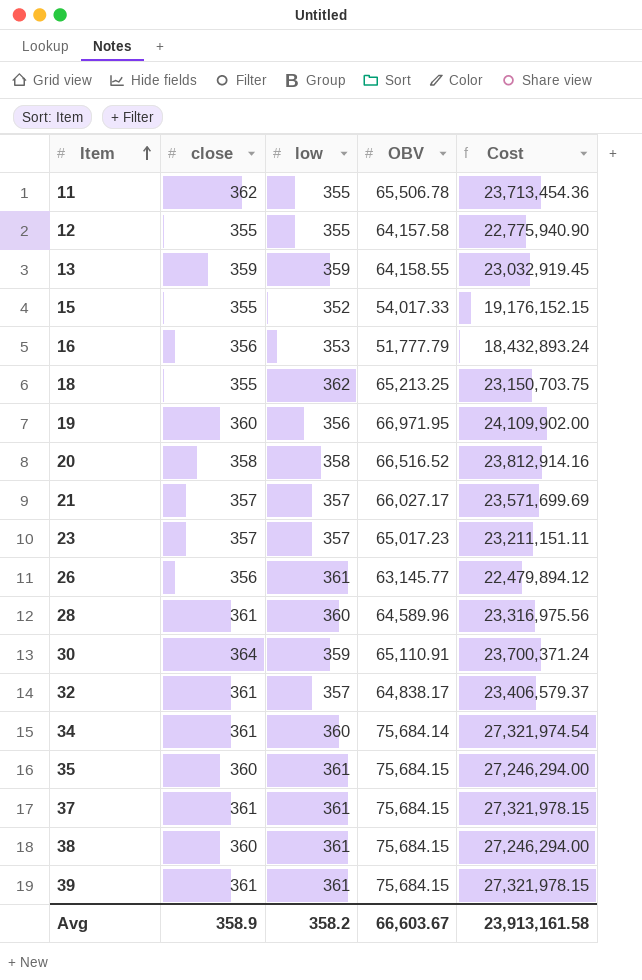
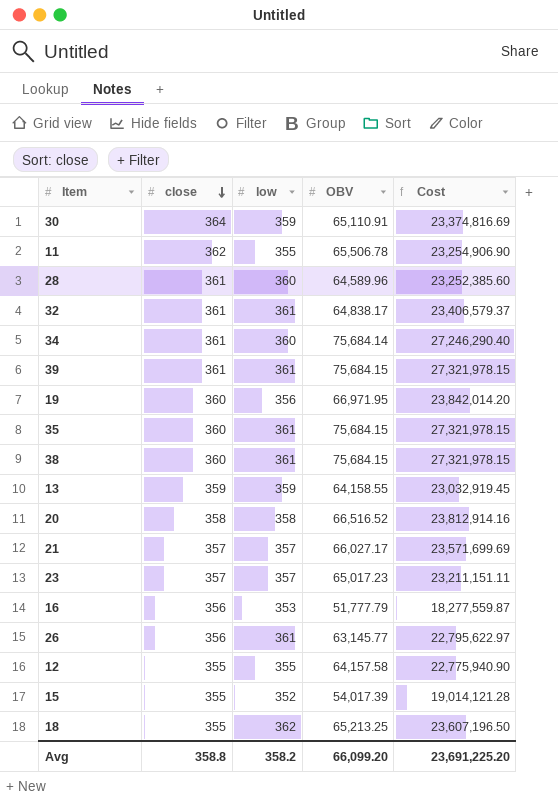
row order: Item ascending -> close descending
column Cost | formula: [close] * [OBV] -> [low] * [OBV]
row 37: 361 | 361 | 75,684.15 | 27,321,978.15 -> none
32 | low: 357 -> 361
15 | OBV: 54,017.33 -> 54,017.39
Avg | close: 358.9 -> 358.8
Avg | OBV: 66,603.67 -> 66,099.20
Avg | Cost: 23,913,161.58 -> 23,691,225.20

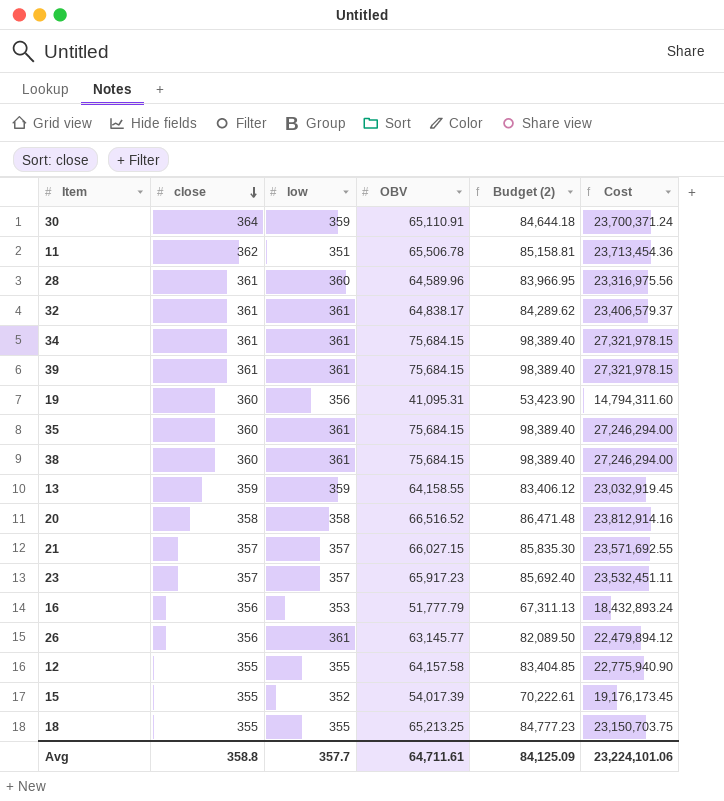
column Budget (2) | formula: none -> [OBV] * 1.3
column Cost | formula: [low] * [OBV] -> [close] * [OBV]
11 | low: 355 -> 351
34 | low: 360 -> 361
34 | OBV: 75,684.14 -> 75,684.15
19 | OBV: 66,971.95 -> 41,095.31
21 | OBV: 66,027.17 -> 66,027.15
23 | OBV: 65,017.23 -> 65,917.23
18 | low: 362 -> 355
Avg | low: 358.2 -> 357.7
Avg | OBV: 66,099.20 -> 64,711.61
Avg | Cost: 23,691,225.20 -> 23,224,101.06

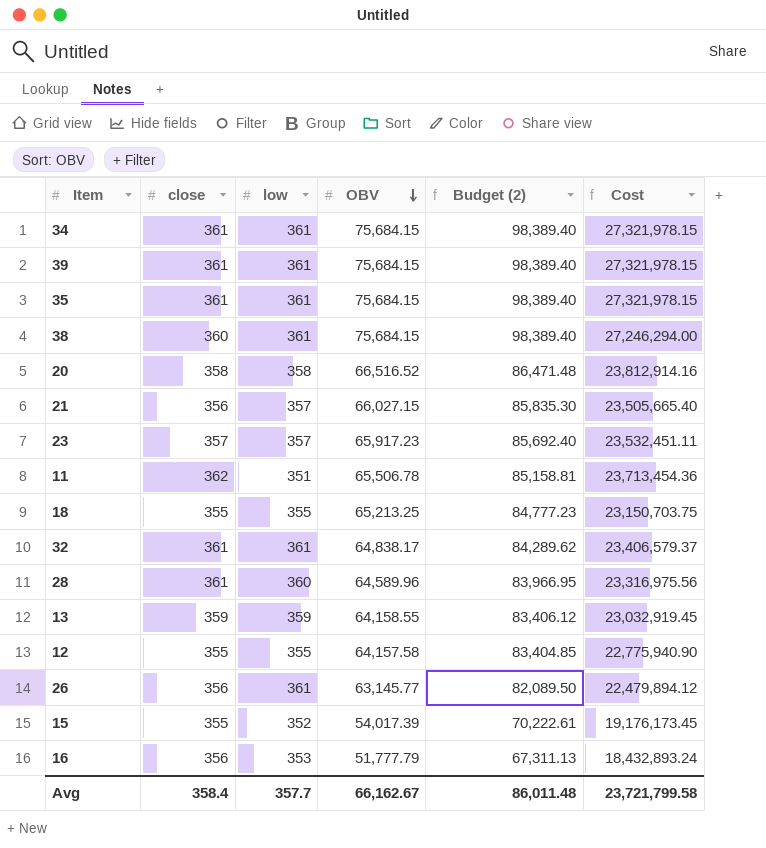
row order: close descending -> OBV descending
row 30: 364 | 359 | 65,110.91 | 84,644.18 | 23,700,371.24 -> none
row 19: 360 | 356 | 41,095.31 | 53,423.90 | 14,794,311.60 -> none
35 | close: 360 -> 361
35 | Cost: 27,246,294.00 -> 27,321,978.15
21 | close: 357 -> 356
21 | Cost: 23,571,692.55 -> 23,505,665.40
Avg | close: 358.8 -> 358.4
Avg | OBV: 64,711.61 -> 66,162.67
Avg | Budget (2): 84,125.09 -> 86,011.48
Avg | Cost: 23,224,101.06 -> 23,721,799.58

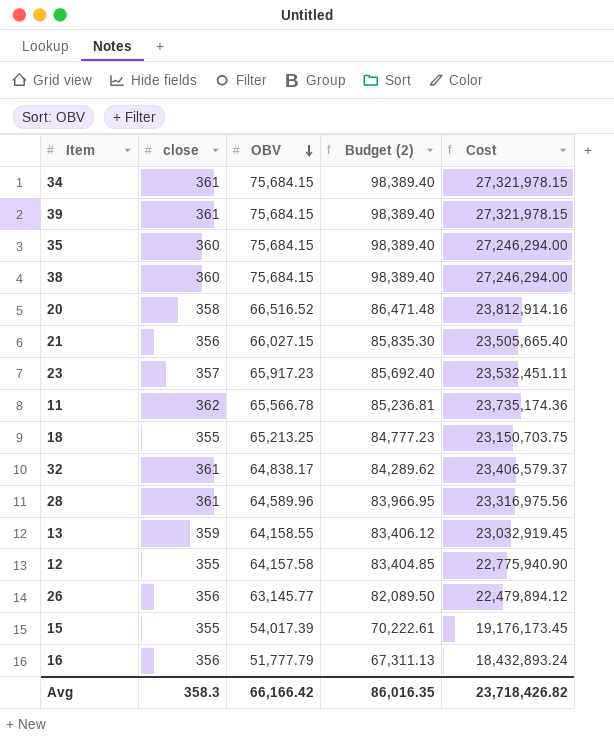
column low | position: 3 -> none
35 | close: 361 -> 360
35 | Cost: 27,321,978.15 -> 27,246,294.00
11 | OBV: 65,506.78 -> 65,566.78
11 | Budget (2): 85,158.81 -> 85,236.81
11 | Cost: 23,713,454.36 -> 23,735,174.36
Avg | close: 358.4 -> 358.3
Avg | OBV: 66,162.67 -> 66,166.42
Avg | Budget (2): 86,011.48 -> 86,016.35
Avg | Cost: 23,721,799.58 -> 23,718,426.82

